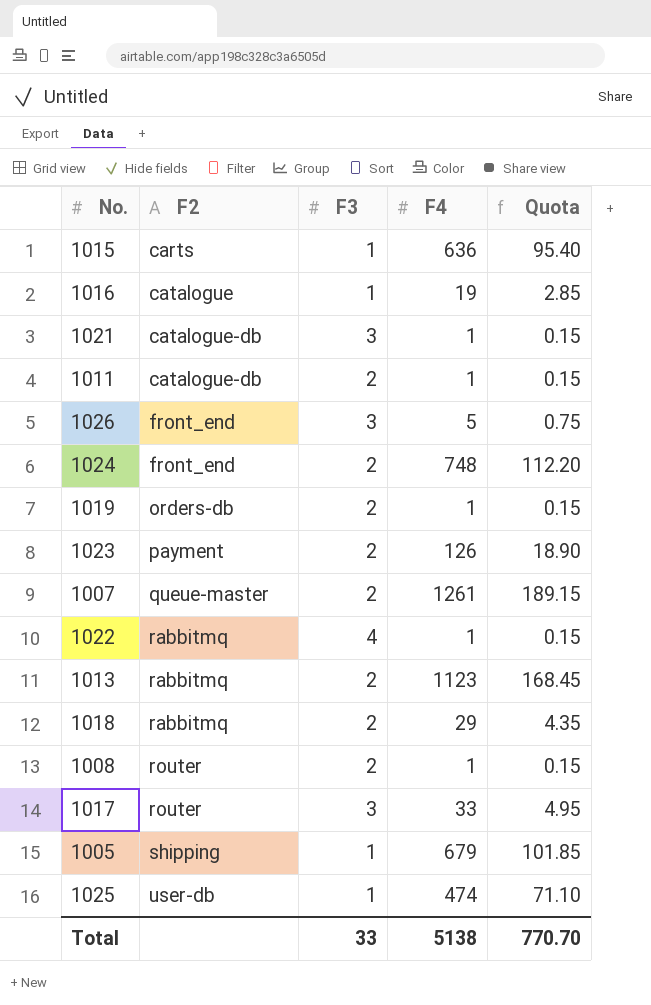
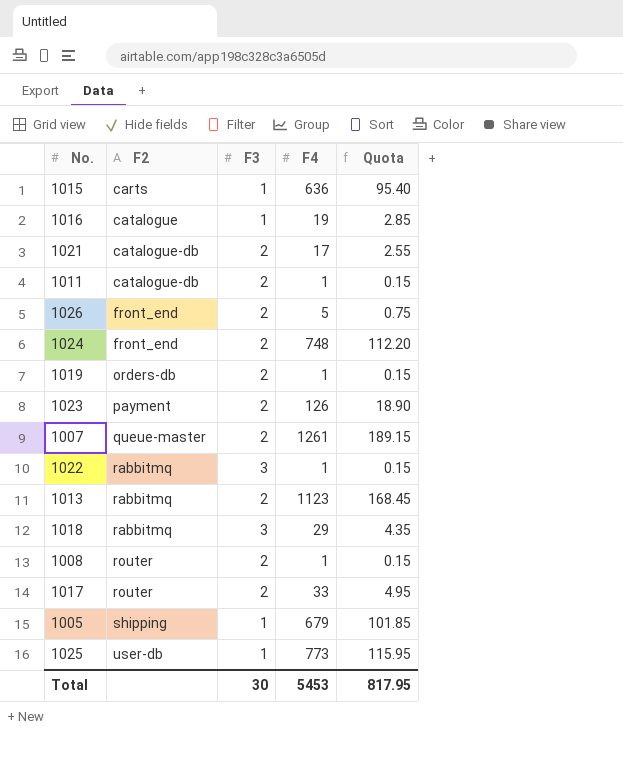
1021 | F3: 3 -> 2
1021 | F4: 1 -> 17
1021 | Quota: 0.15 -> 2.55
1026 | F3: 3 -> 2
1022 | F3: 4 -> 3
1018 | F3: 2 -> 3
1017 | F3: 3 -> 2
1025 | F4: 474 -> 773
1025 | Quota: 71.10 -> 115.95
Total | F3: 33 -> 30
Total | F4: 5138 -> 5453
Total | Quota: 770.70 -> 817.95

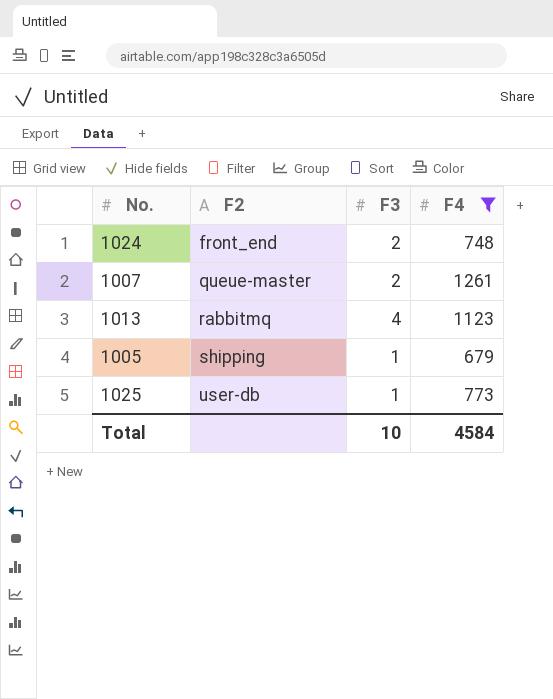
filter: none -> F4 >= 679
column Quota | formula: [F4] * 0.15 -> none
1013 | F3: 2 -> 4
Total | F3: 30 -> 10
Total | F4: 5453 -> 4584

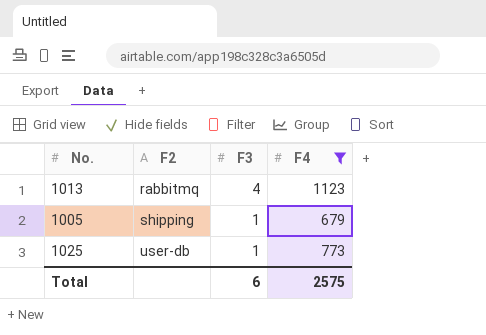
row 1024: front_end | 2 | 748 -> none
row 1007: queue-master | 2 | 1261 -> none
Total | F3: 10 -> 6
Total | F4: 4584 -> 2575

